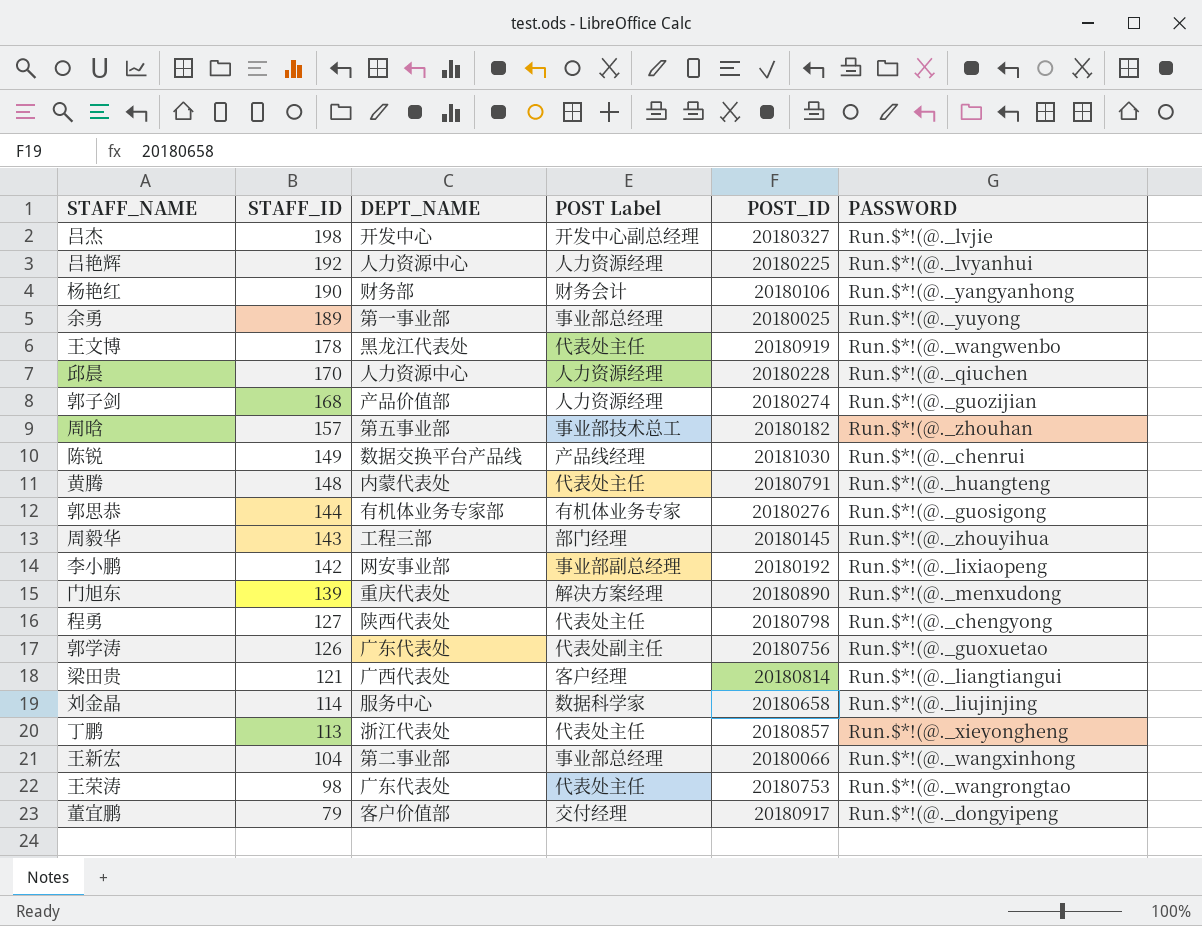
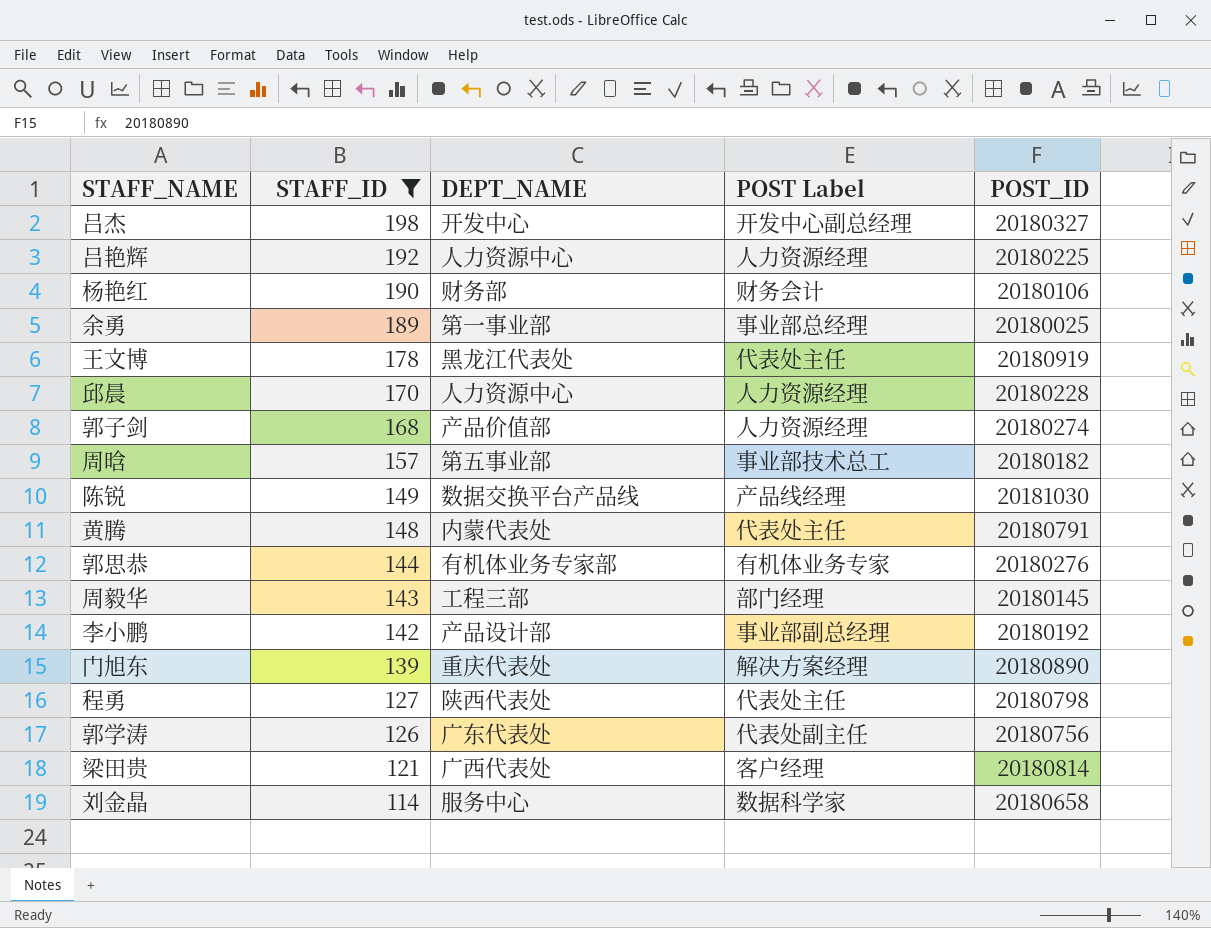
filter: none -> STAFF_ID >= 114
column PASSWORD | position: 6 -> none
李小鹏 | DEPT_NAME: 网安事业部 -> 产品设计部

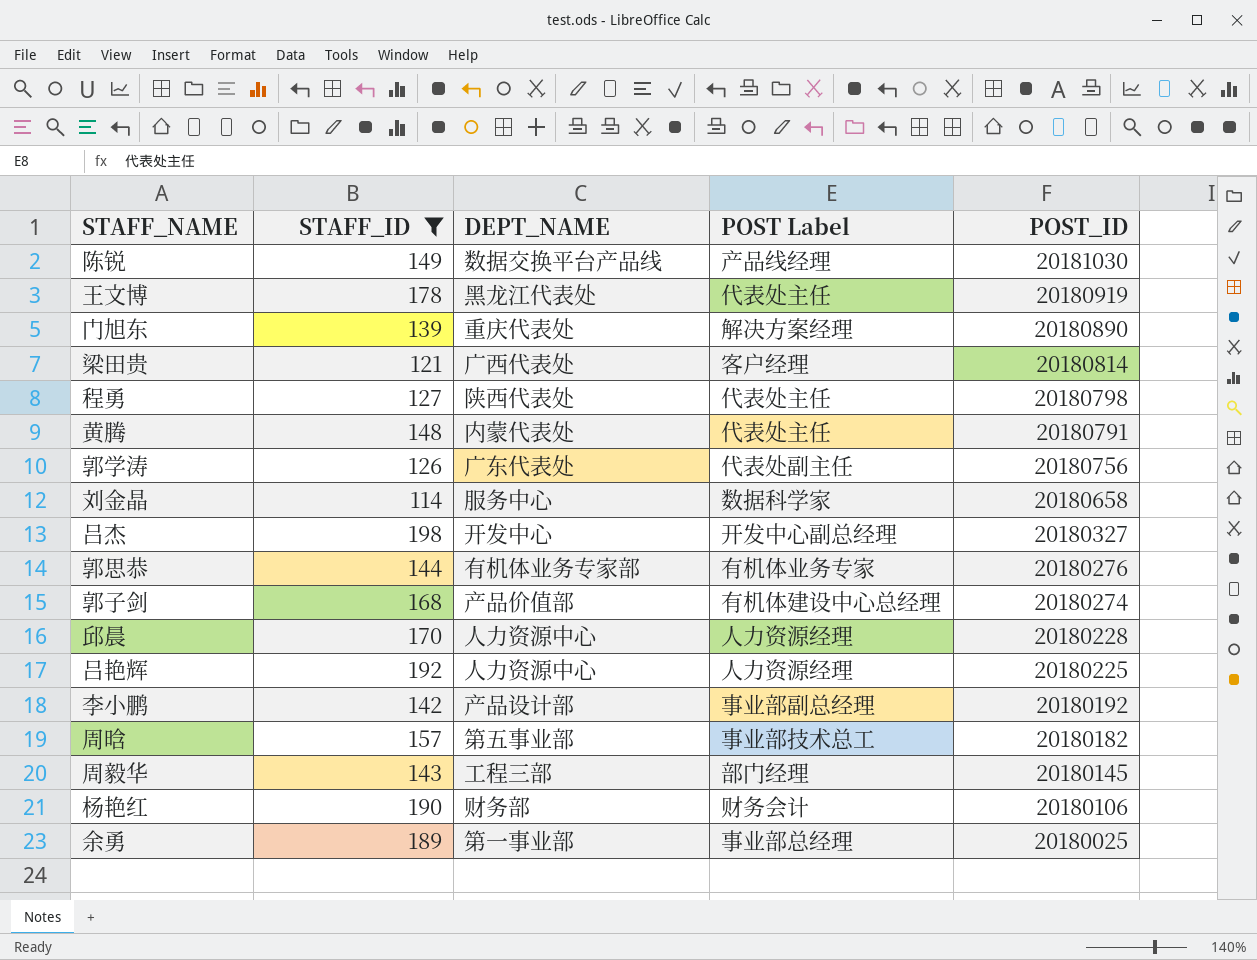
row order: STAFF_ID descending -> POST_ID descending
郭子剑 | POST Label: 人力资源经理 -> 有机体建设中心总经理

